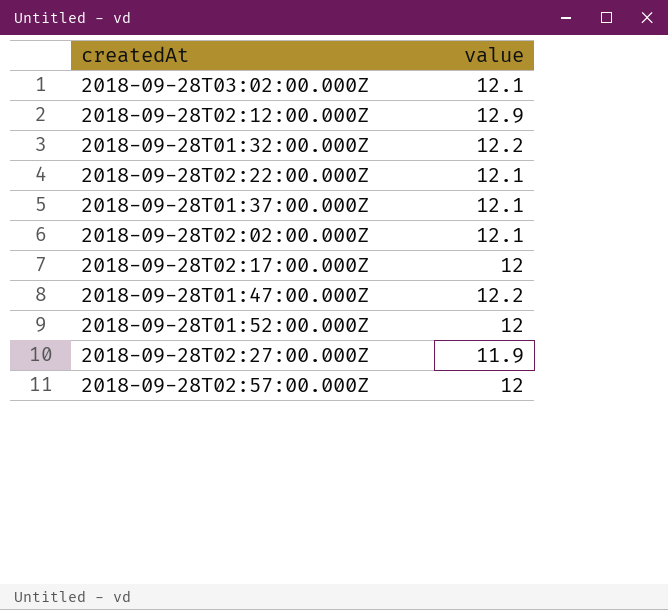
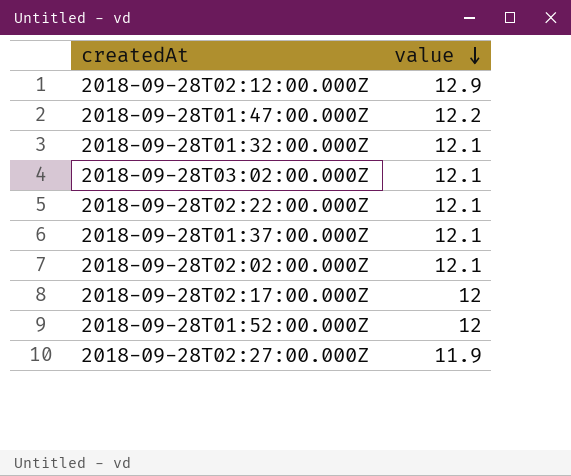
row order: none -> value descending
row 2018-09-28T02:57:00.000Z: 12 -> none
2018-09-28T01:32:00.000Z | value: 12.2 -> 12.1

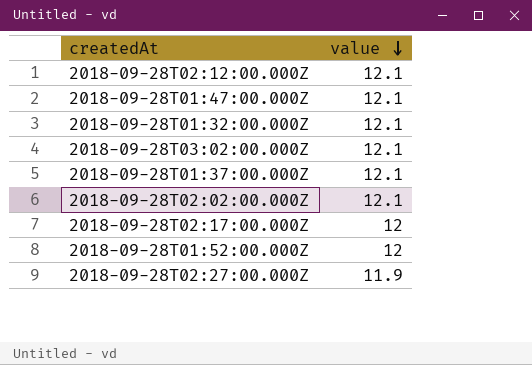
row 2018-09-28T02:22:00.000Z: 12.1 -> none
2018-09-28T02:12:00.000Z | value: 12.9 -> 12.1
2018-09-28T01:47:00.000Z | value: 12.2 -> 12.1

